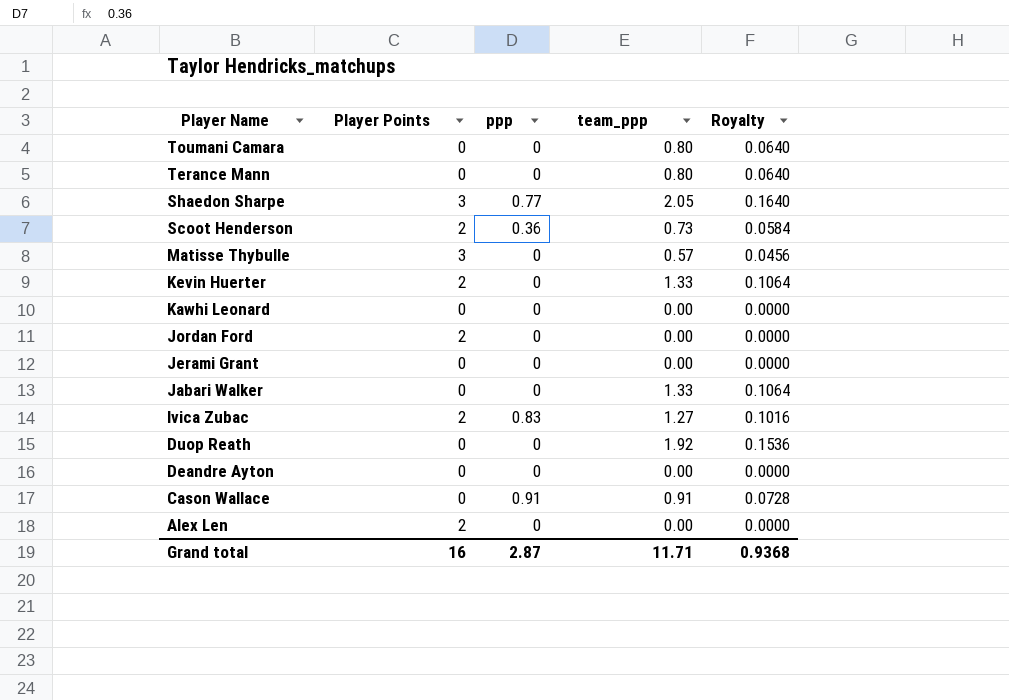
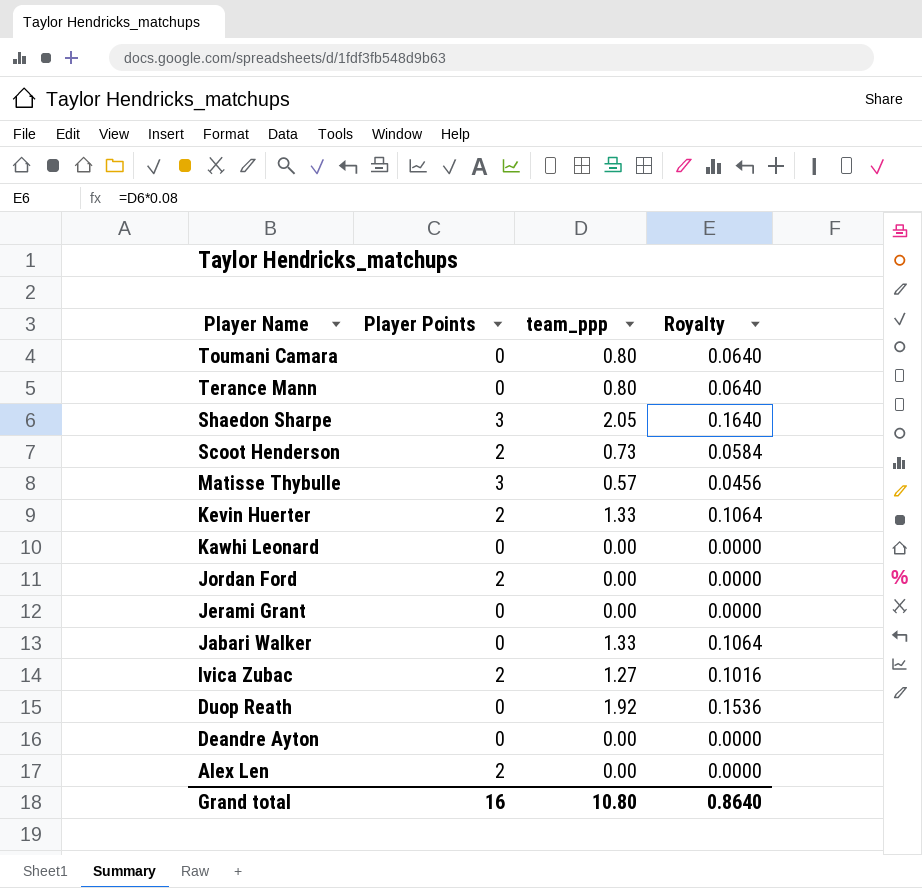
column ppp | position: 3 -> none
row Cason Wallace: 0 | 0.91 | 0.91 | 0.0728 -> none
Grand total | team_ppp: 11.71 -> 10.80
Grand total | Royalty: 0.9368 -> 0.8640

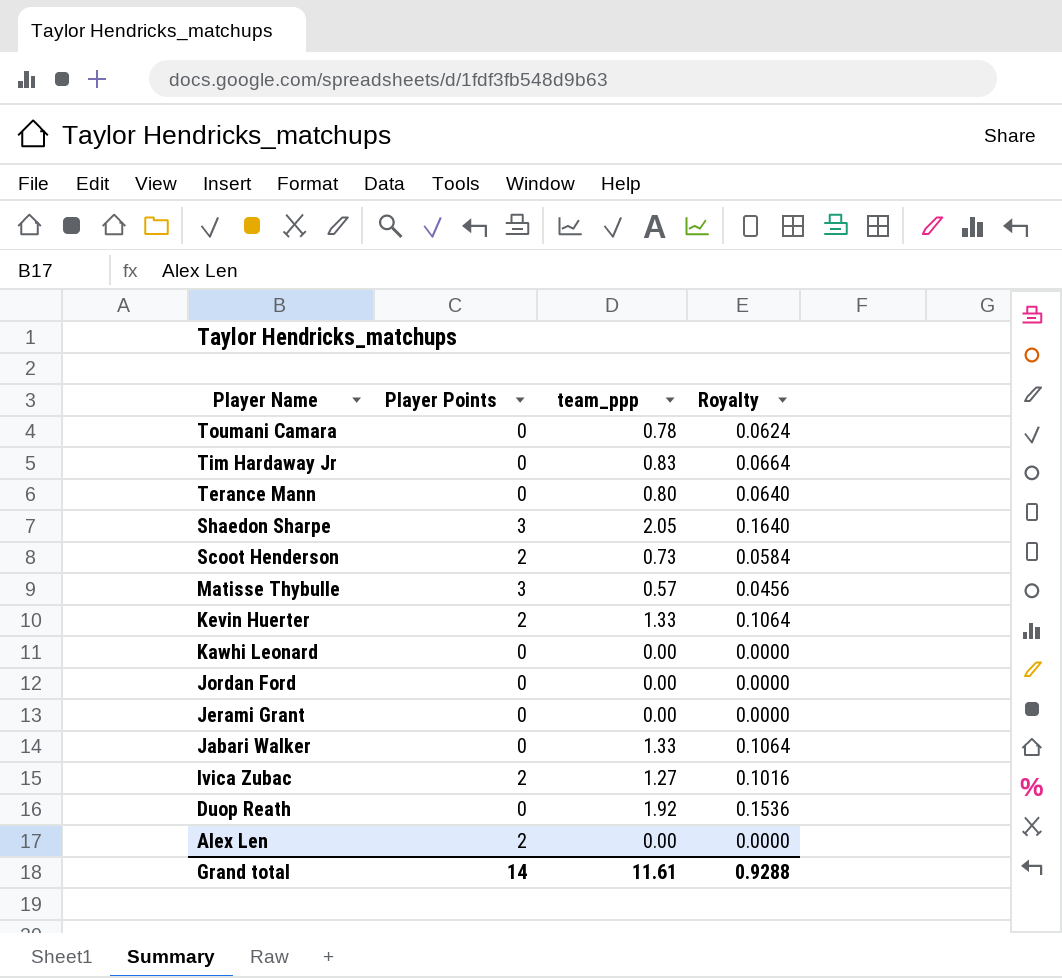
row Deandre Ayton: 0 | 0.00 | 0.0000 -> none
Toumani Camara | team_ppp: 0.80 -> 0.78
Toumani Camara | Royalty: 0.0640 -> 0.0624
row Tim Hardaway Jr: none -> 0 | 0.83 | 0.0664
Jordan Ford | Player Points: 2 -> 0
Grand total | Player Points: 16 -> 14
Grand total | team_ppp: 10.80 -> 11.61
Grand total | Royalty: 0.8640 -> 0.9288

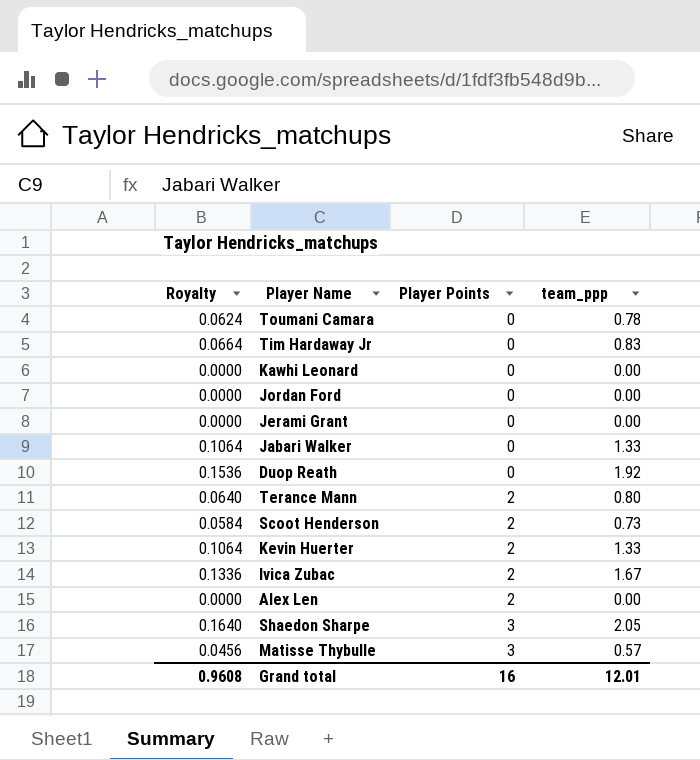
row order: Player Name descending -> Player Points ascending
column Royalty | position: 4 -> 1
Terance Mann | Player Points: 0 -> 2
Ivica Zubac | Royalty: 0.1016 -> 0.1336
Ivica Zubac | team_ppp: 1.27 -> 1.67
Grand total | Royalty: 0.9288 -> 0.9608
Grand total | Player Points: 14 -> 16
Grand total | team_ppp: 11.61 -> 12.01

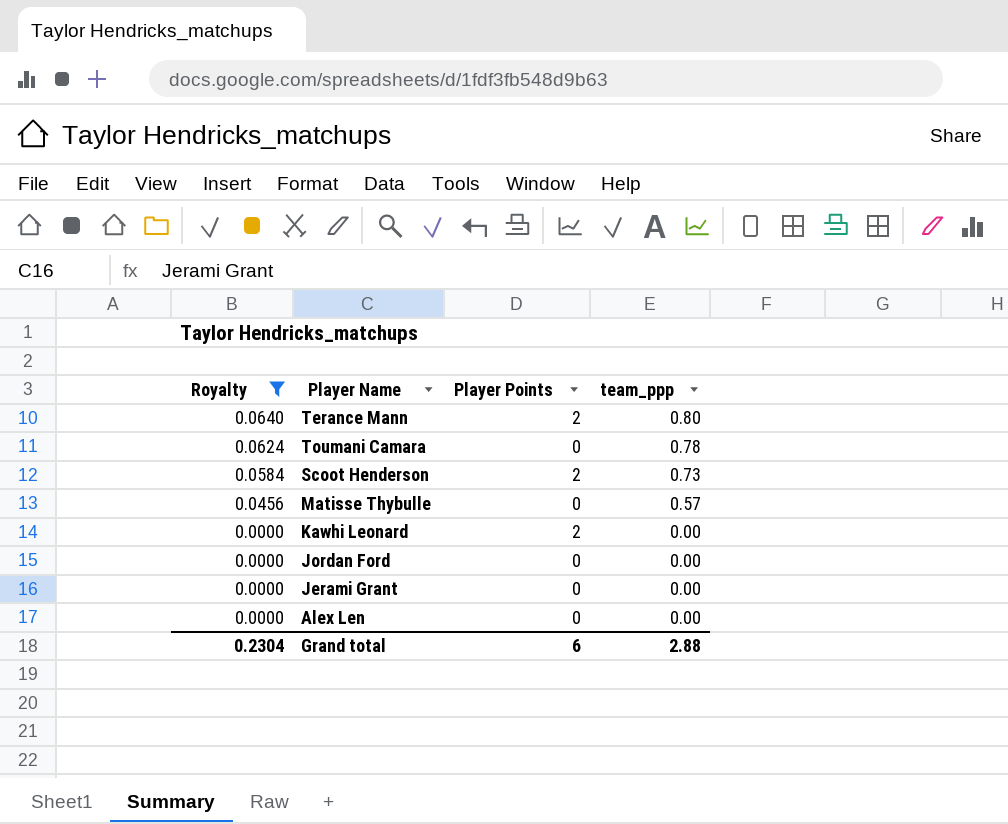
filter: none -> Royalty <= 0.0640
row order: Player Points ascending -> Royalty descending
Matisse Thybulle | Player Points: 3 -> 0
Kawhi Leonard | Player Points: 0 -> 2
Alex Len | Player Points: 2 -> 0
Grand total | Royalty: 0.9608 -> 0.2304
Grand total | Player Points: 16 -> 6
Grand total | team_ppp: 12.01 -> 2.88

